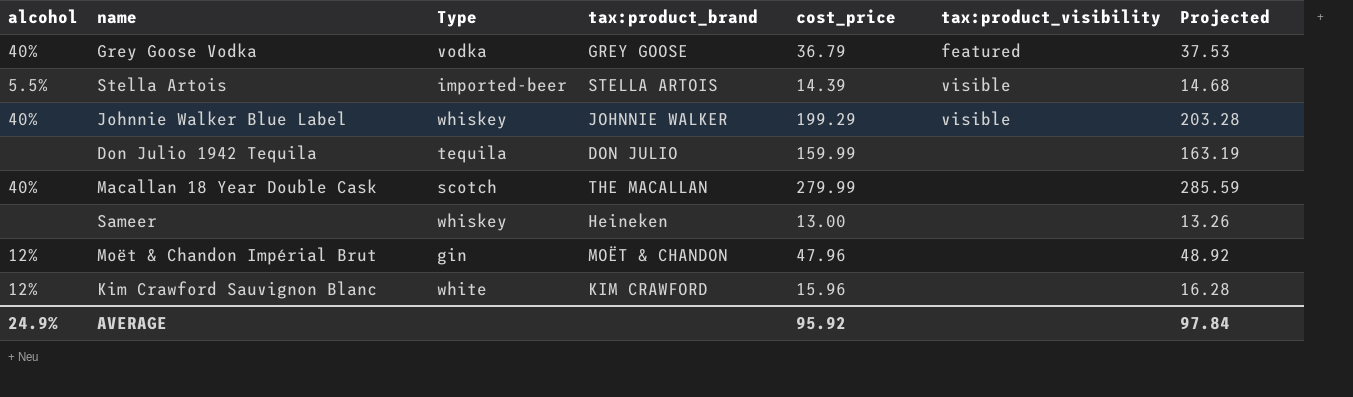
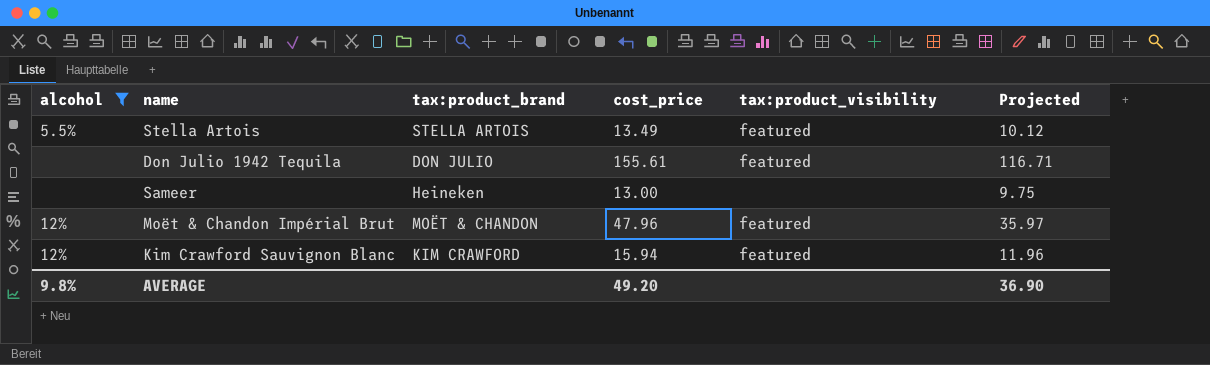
filter: none -> alcohol != 40%
column Type | position: 3 -> none
column Projected | formula: [cost_price] * 1.02 -> [cost_price] * 0.75
Stella Artois | cost_price: 14.39 -> 13.49
Stella Artois | tax:product_visibility: visible -> featured
Don Julio 1942 Tequila | cost_price: 159.99 -> 155.61
Don Julio 1942 Tequila | tax:product_visibility: none -> featured
Moët & Chandon Impérial Brut | tax:product_visibility: none -> featured
Kim Crawford Sauvignon Blanc | cost_price: 15.96 -> 15.94
Kim Crawford Sauvignon Blanc | tax:product_visibility: none -> featured
AVERAGE | alcohol: 24.9% -> 9.8%
AVERAGE | cost_price: 95.92 -> 49.20
AVERAGE | Projected: 97.84 -> 36.90

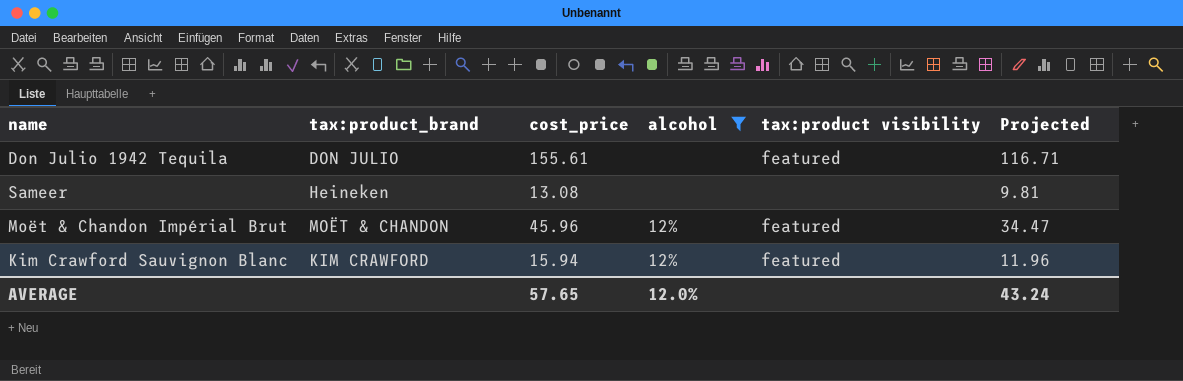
column alcohol | position: 1 -> 4
column name: tax:product_visibility -> tax:product visibility
row Stella Artois: 5.5% | STELLA ARTOIS | 13.49 | featured | 10.12 -> none
Sameer | cost_price: 13.00 -> 13.08
Sameer | Projected: 9.75 -> 9.81
Moët & Chandon Impérial Brut | cost_price: 47.96 -> 45.96
Moët & Chandon Impérial Brut | Projected: 35.97 -> 34.47
AVERAGE | cost_price: 49.20 -> 57.65
AVERAGE | alcohol: 9.8% -> 12.0%
AVERAGE | Projected: 36.90 -> 43.24

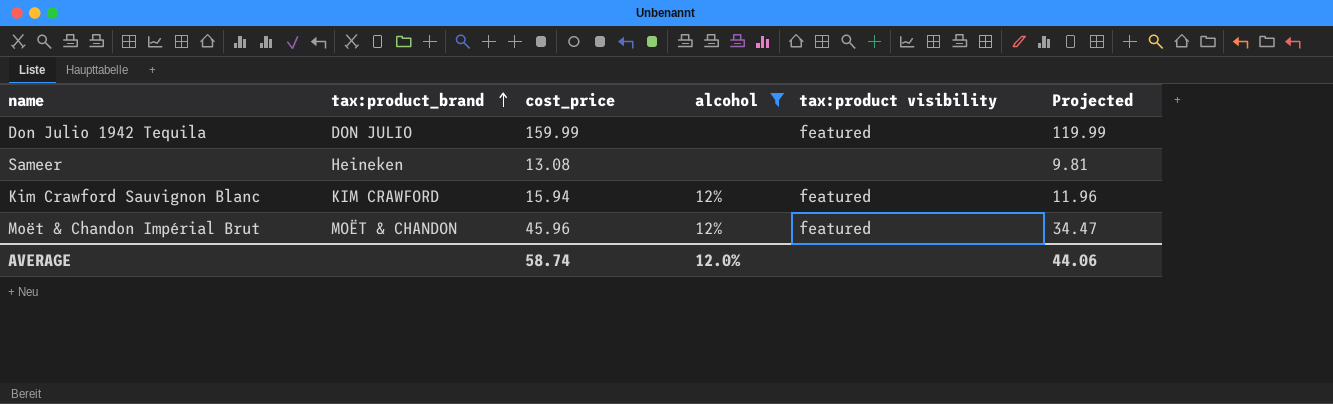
row order: none -> tax:product_brand ascending
Don Julio 1942 Tequila | cost_price: 155.61 -> 159.99
Don Julio 1942 Tequila | Projected: 116.71 -> 119.99
AVERAGE | cost_price: 57.65 -> 58.74
AVERAGE | Projected: 43.24 -> 44.06

